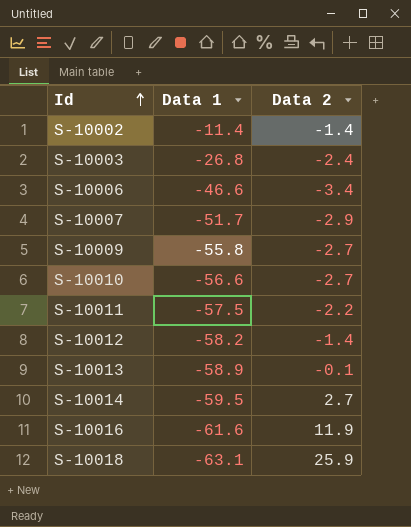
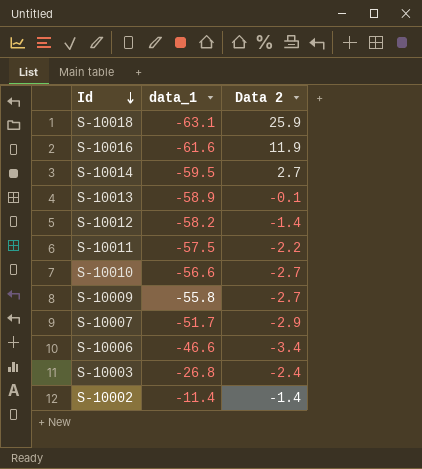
row order: Id ascending -> Id descending
column name: Data 1 -> data_1

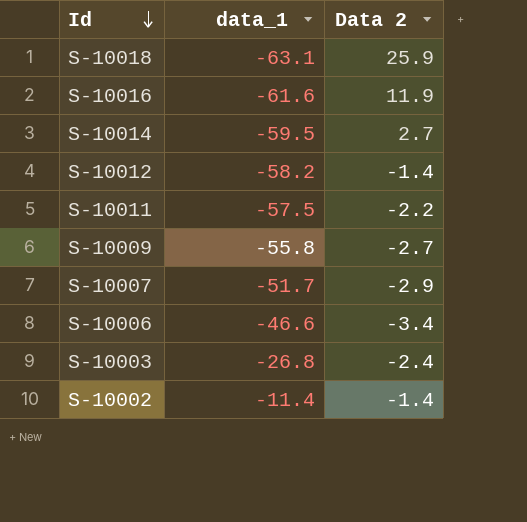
row S-10013: -58.9 | -0.1 -> none
row S-10010: -56.6 | -2.7 -> none

